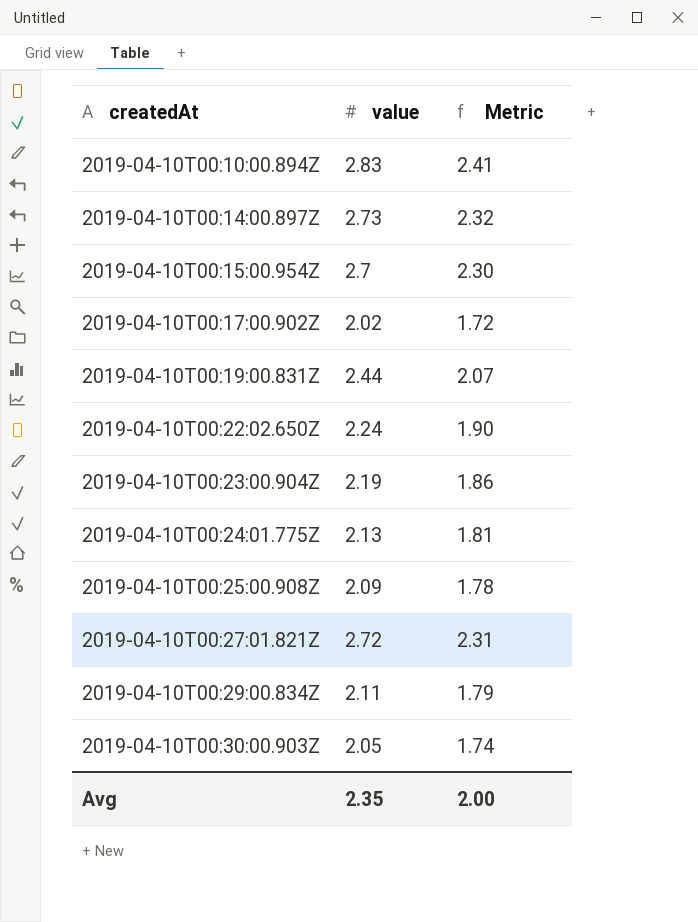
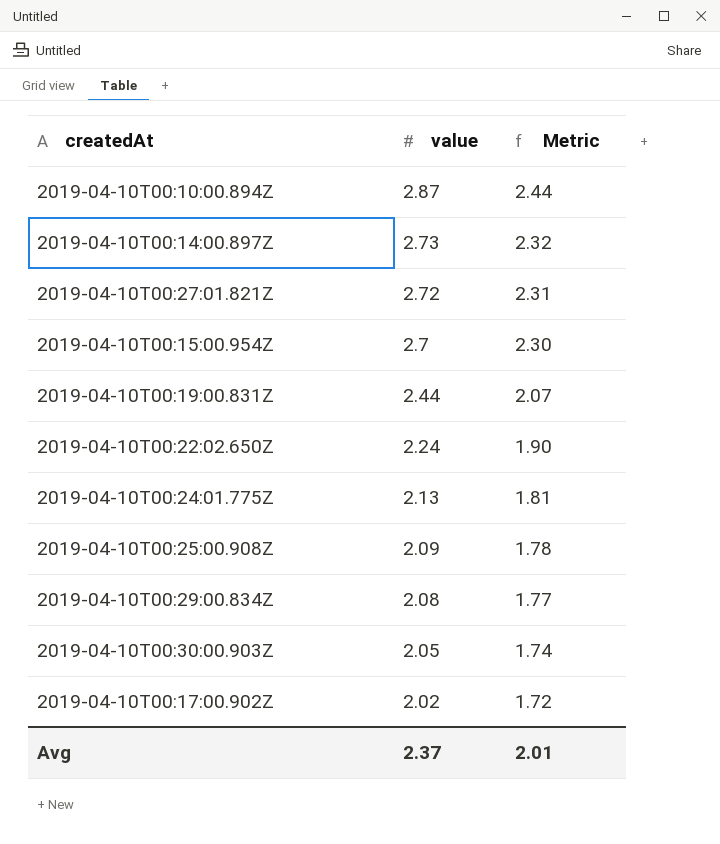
row order: createdAt ascending -> value descending
row 2019-04-10T00:23:00.904Z: 2.19 | 1.86 -> none
2019-04-10T00:10:00.894Z | value: 2.83 -> 2.87
2019-04-10T00:10:00.894Z | Metric: 2.41 -> 2.44
2019-04-10T00:29:00.834Z | value: 2.11 -> 2.08
2019-04-10T00:29:00.834Z | Metric: 1.79 -> 1.77
Avg | value: 2.35 -> 2.37
Avg | Metric: 2.00 -> 2.01

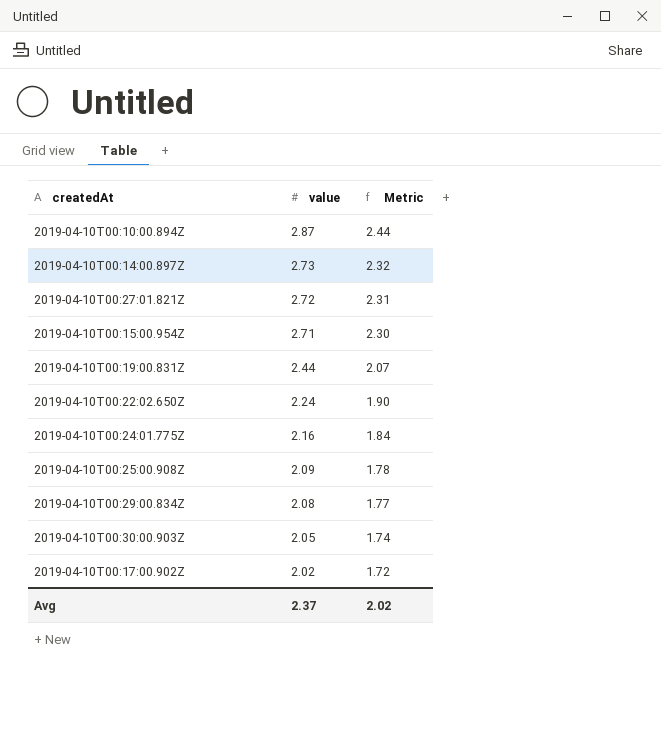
2019-04-10T00:15:00.954Z | value: 2.7 -> 2.71
2019-04-10T00:24:01.775Z | value: 2.13 -> 2.16
2019-04-10T00:24:01.775Z | Metric: 1.81 -> 1.84
Avg | Metric: 2.01 -> 2.02

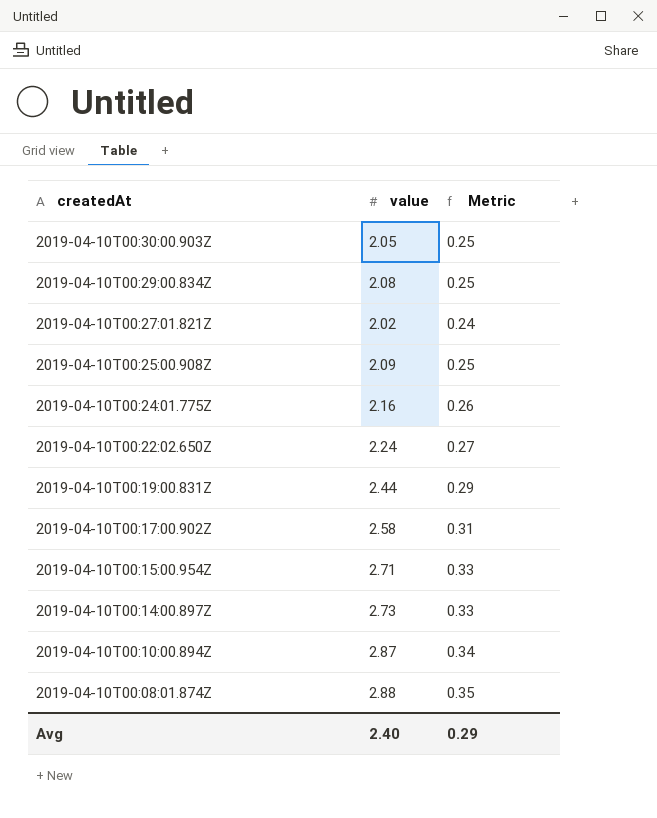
row order: value descending -> createdAt descending
column Metric | formula: [value] * 0.85 -> [value] * 0.12
2019-04-10T00:27:01.821Z | value: 2.72 -> 2.02
2019-04-10T00:17:00.902Z | value: 2.02 -> 2.58
row 2019-04-10T00:08:01.874Z: none -> 2.88 | 0.35
Avg | value: 2.37 -> 2.40
Avg | Metric: 2.02 -> 0.29

